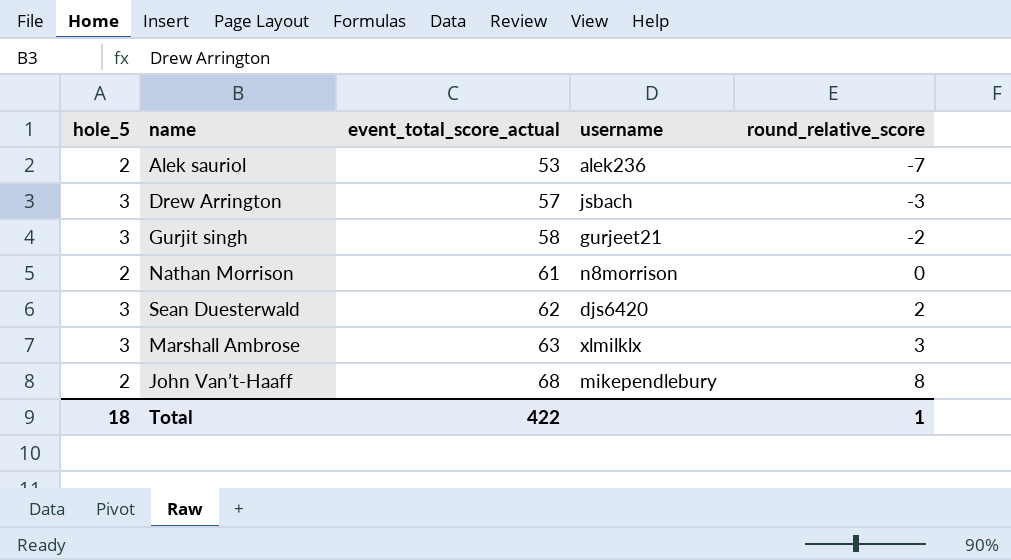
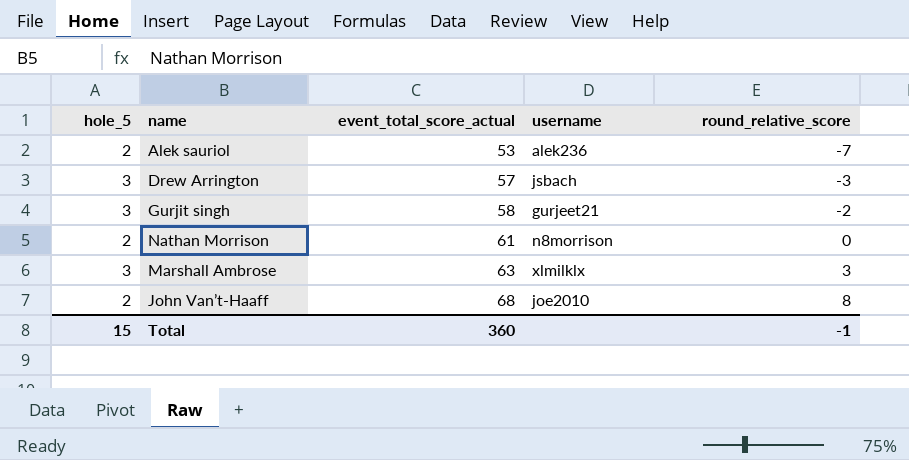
row Sean Duesterwald: 3 | 62 | djs6420 | 2 -> none
John Van’t-Haaff | username: mikependlebury -> joe2010
Total | hole_5: 18 -> 15
Total | event_total_score_actual: 422 -> 360
Total | round_relative_score: 1 -> -1

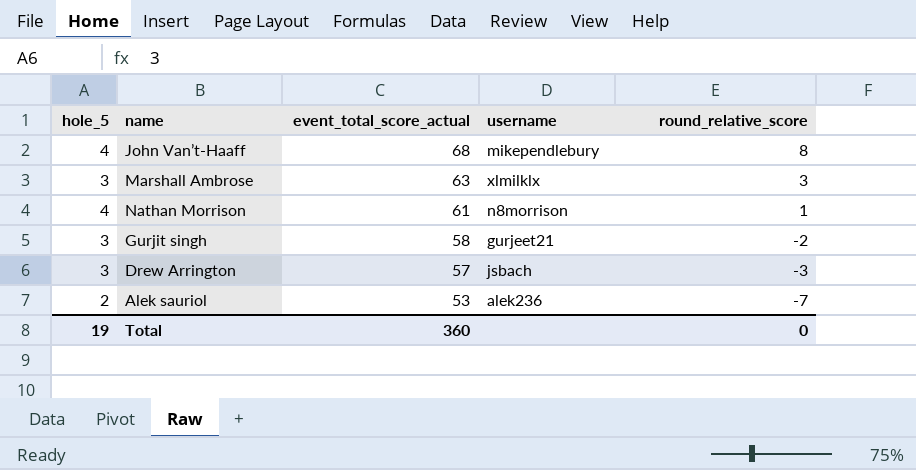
row order: event_total_score_actual ascending -> event_total_score_actual descending
John Van’t-Haaff | hole_5: 2 -> 4
John Van’t-Haaff | username: joe2010 -> mikependlebury
Nathan Morrison | hole_5: 2 -> 4
Nathan Morrison | round_relative_score: 0 -> 1
Total | hole_5: 15 -> 19
Total | round_relative_score: -1 -> 0

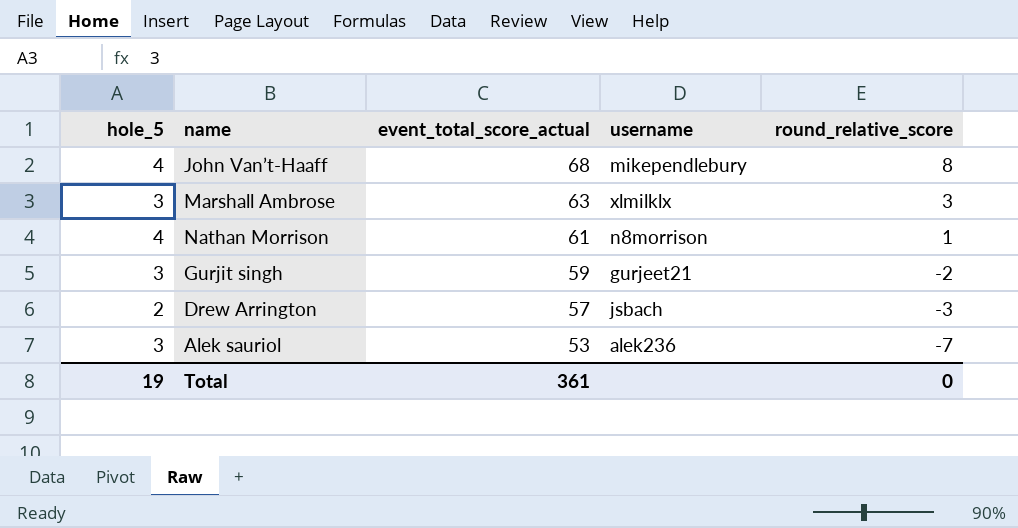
Gurjit singh | event_total_score_actual: 58 -> 59
Drew Arrington | hole_5: 3 -> 2
Alek sauriol | hole_5: 2 -> 3
Total | event_total_score_actual: 360 -> 361

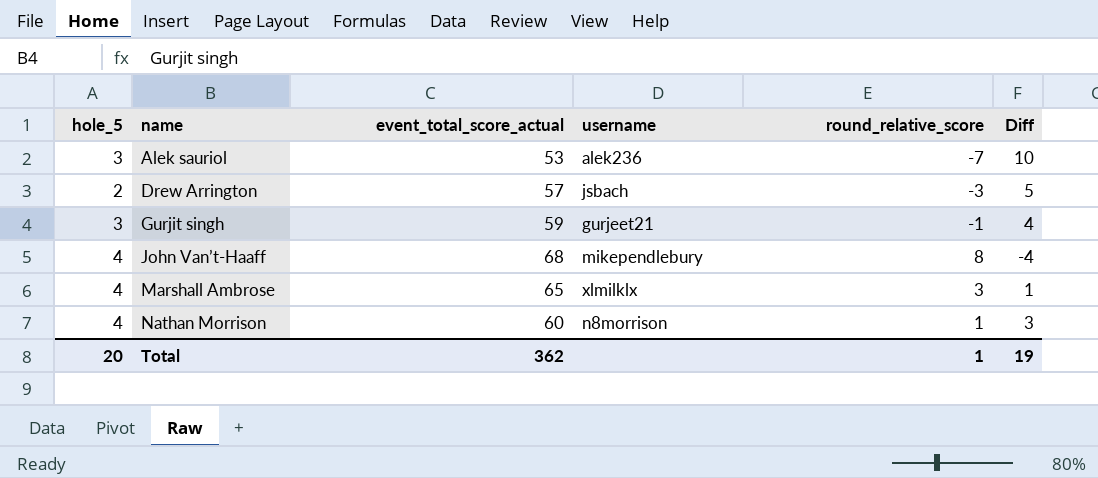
row order: event_total_score_actual descending -> name ascending
column Diff | formula: none -> [hole_5] - [round_relative_score]
Gurjit singh | round_relative_score: -2 -> -1
Marshall Ambrose | hole_5: 3 -> 4
Marshall Ambrose | event_total_score_actual: 63 -> 65
Nathan Morrison | event_total_score_actual: 61 -> 60
Total | hole_5: 19 -> 20
Total | event_total_score_actual: 361 -> 362
Total | round_relative_score: 0 -> 1

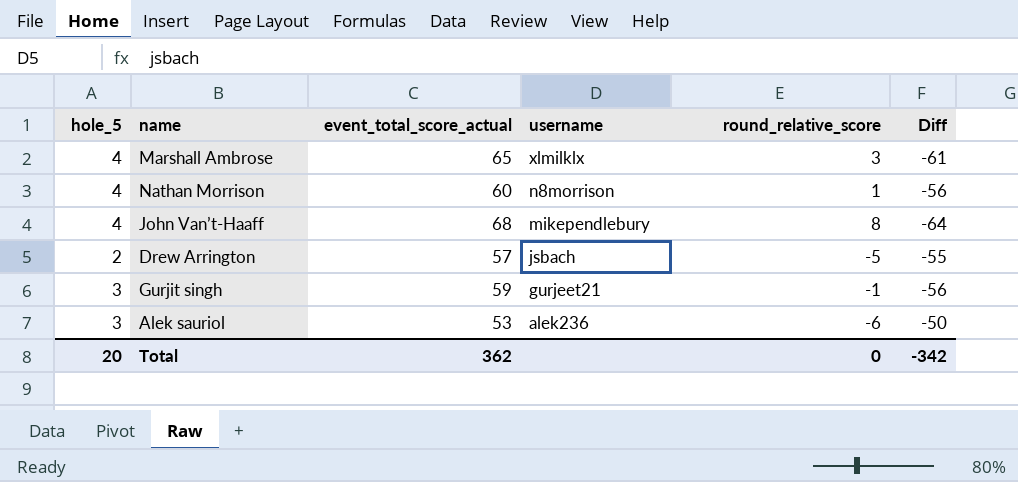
row order: name ascending -> username descending
column Diff | formula: [hole_5] - [round_relative_score] -> [hole_5] - [event_total_score_actual]
Drew Arrington | round_relative_score: -3 -> -5
Alek sauriol | round_relative_score: -7 -> -6
Total | round_relative_score: 1 -> 0
Total | Diff: 19 -> -342

